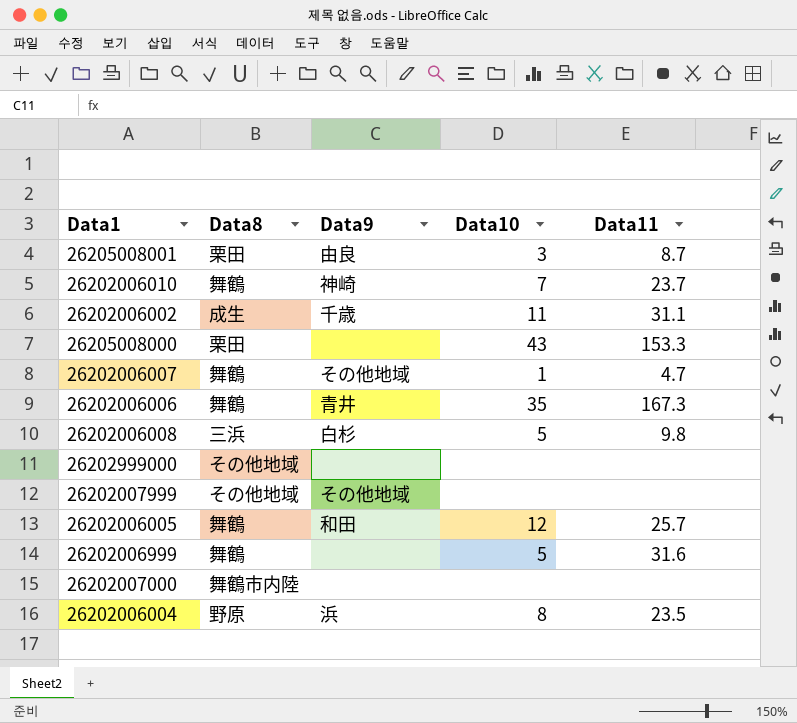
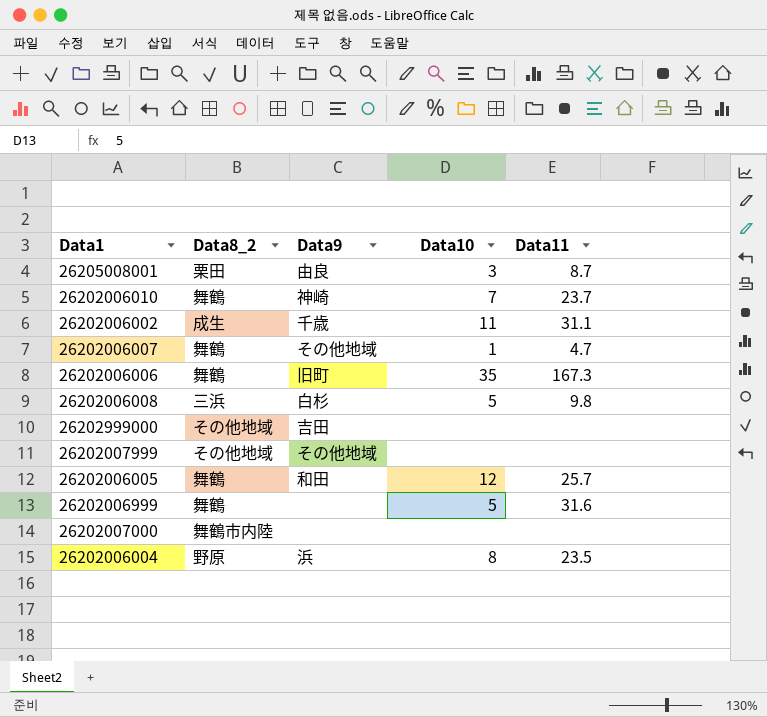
column name: Data8 -> Data8_2
row 26205008000: 栗田 | none | 43 | 153.3 -> none
26202006006 | Data9: 青井 -> 旧町
26202999000 | Data9: none -> 吉田

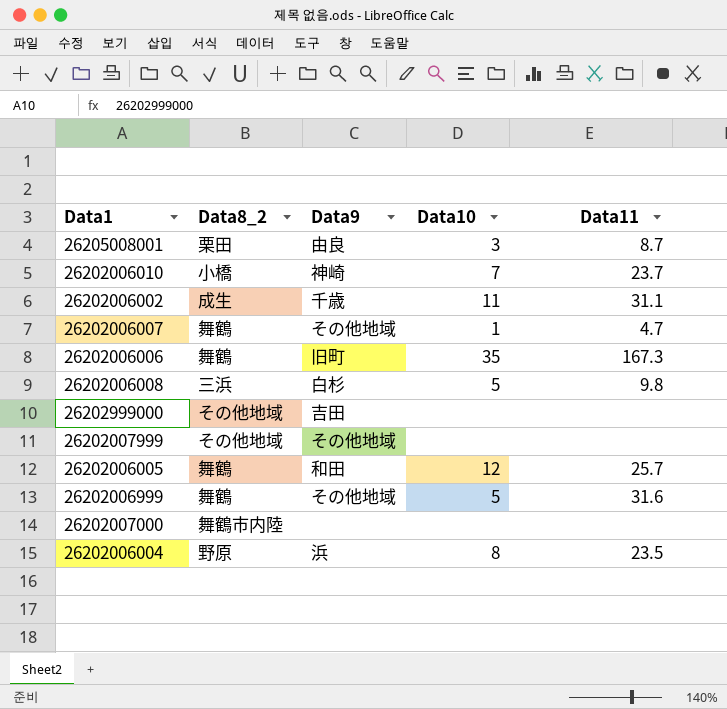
26202006010 | Data8_2: 舞鶴 -> 小橋
26202006999 | Data9: none -> その他地域

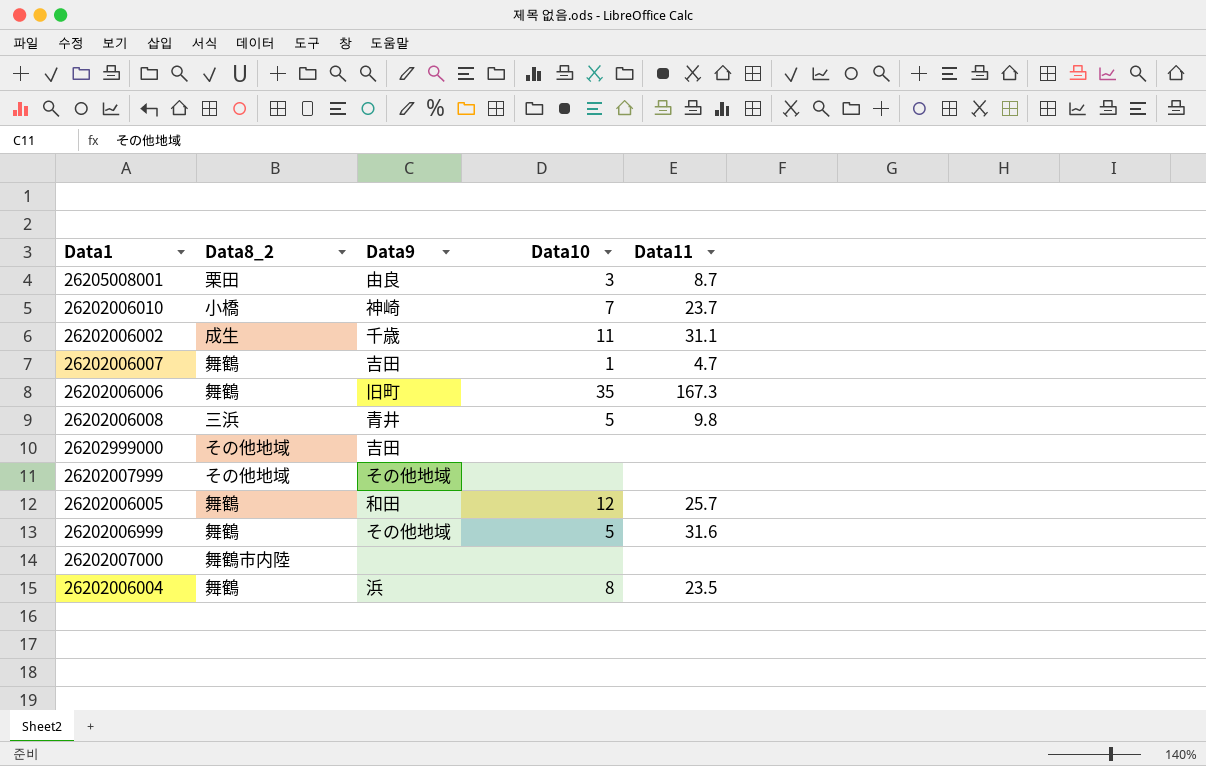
26202006007 | Data9: その他地域 -> 吉田
26202006008 | Data9: 白杉 -> 青井
26202006004 | Data8_2: 野原 -> 舞鶴

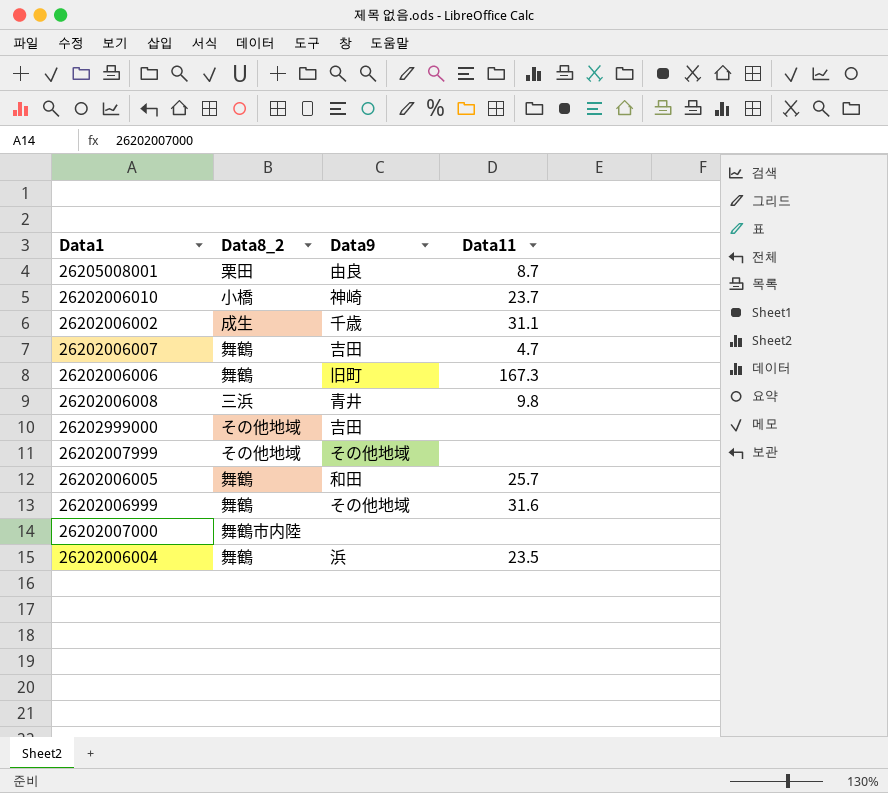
column Data10 | position: 4 -> none

